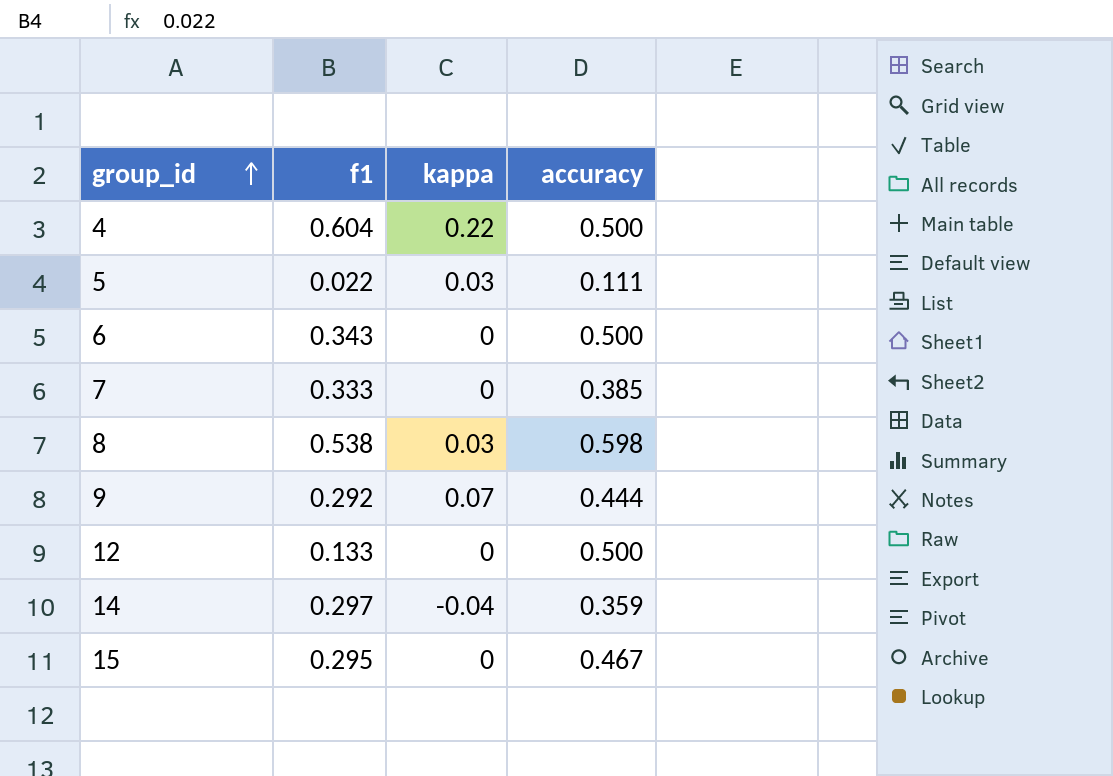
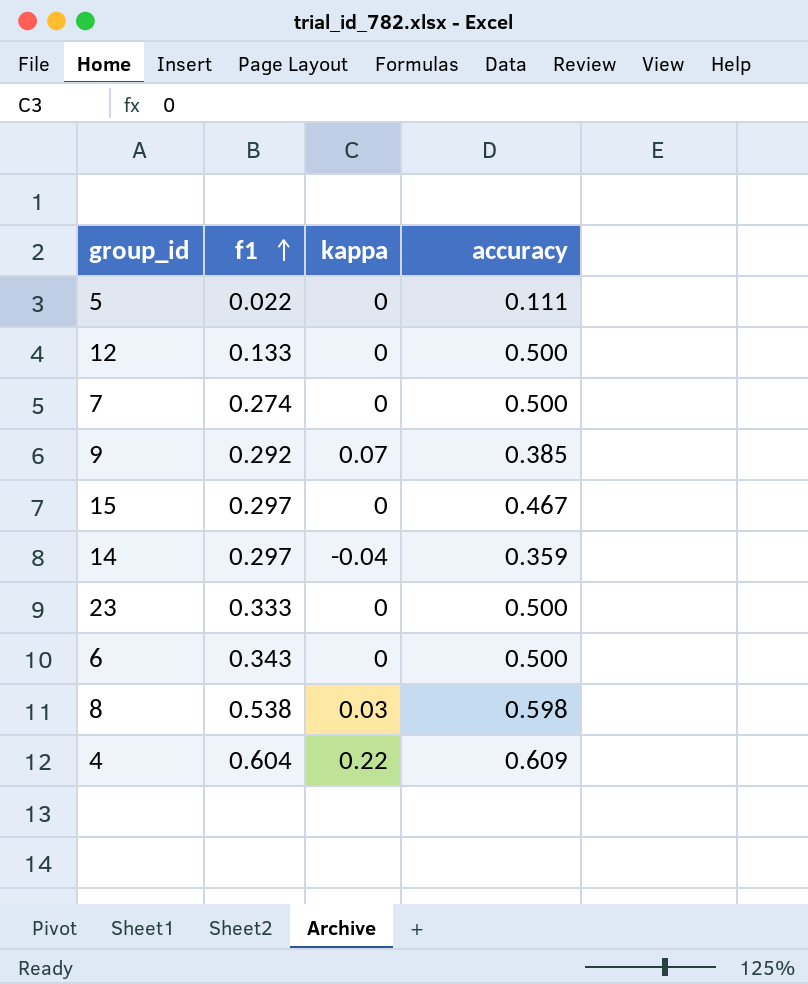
row order: group_id ascending -> f1 ascending
5 | kappa: 0.03 -> 0
7 | f1: 0.333 -> 0.274
7 | accuracy: 0.385 -> 0.500
9 | accuracy: 0.444 -> 0.385
15 | f1: 0.295 -> 0.297
row 23: none -> 0.333 | 0 | 0.500
4 | accuracy: 0.500 -> 0.609

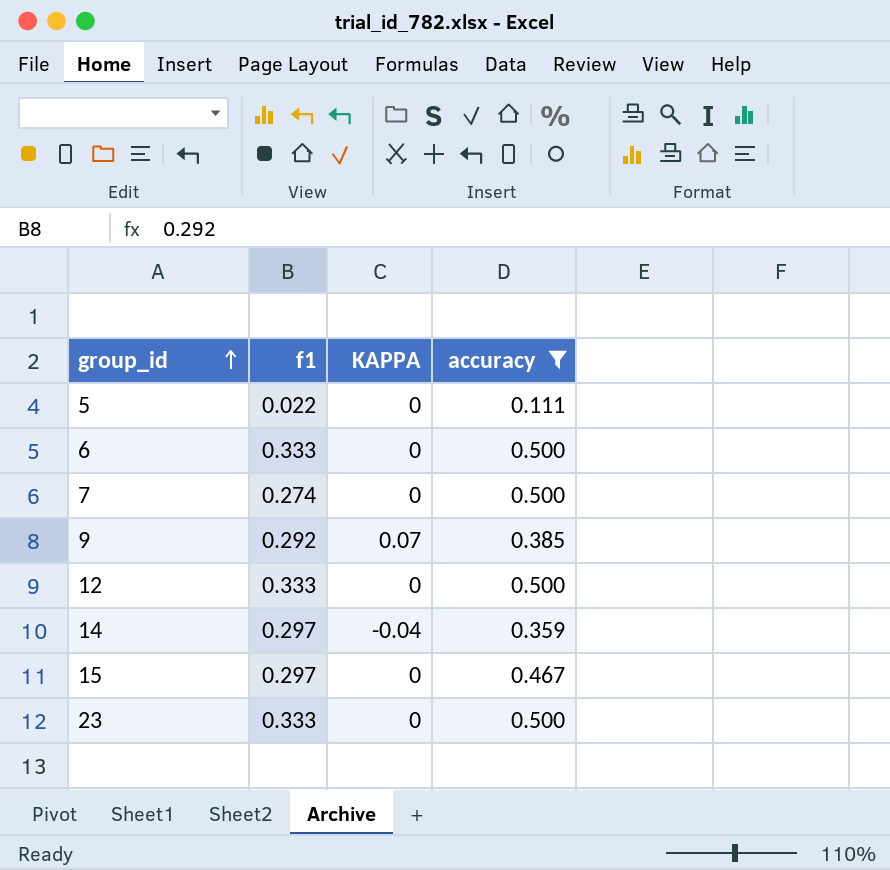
filter: none -> accuracy <= 0.500
row order: f1 ascending -> group_id ascending
column name: kappa -> KAPPA
6 | f1: 0.343 -> 0.333
12 | f1: 0.133 -> 0.333

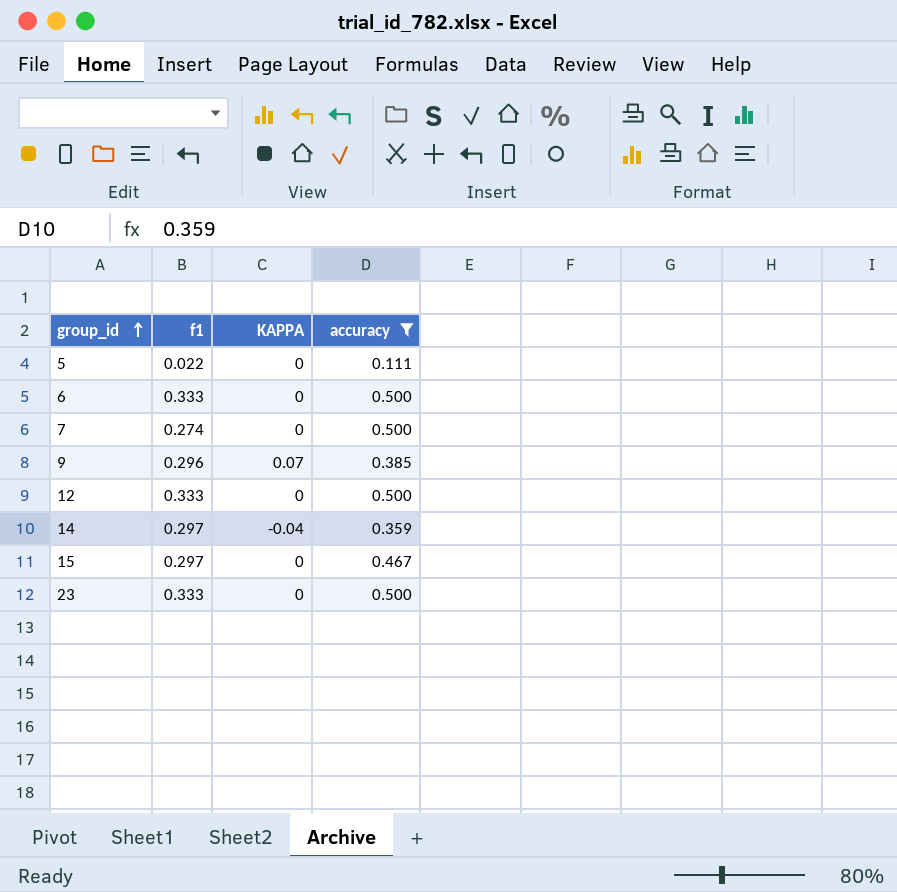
9 | f1: 0.292 -> 0.296

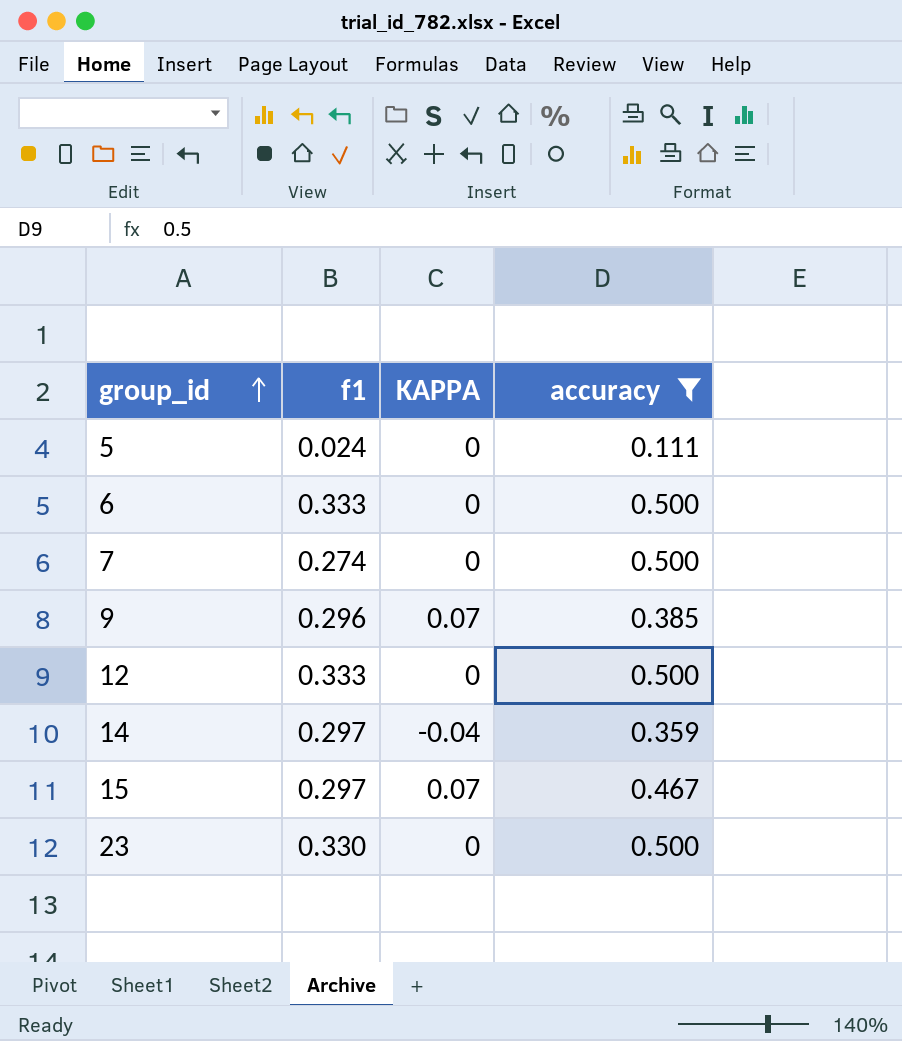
5 | f1: 0.022 -> 0.024
15 | KAPPA: 0 -> 0.07
23 | f1: 0.333 -> 0.330

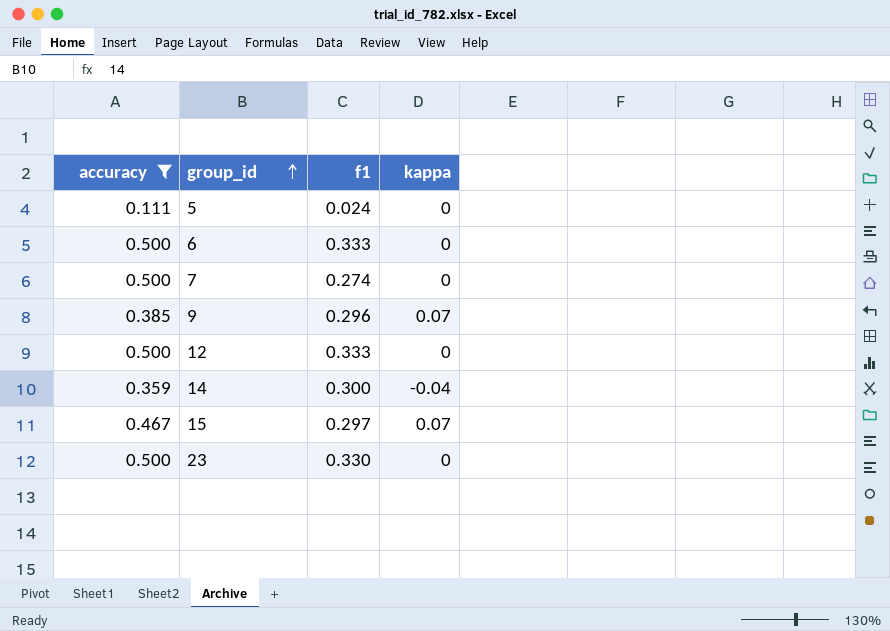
column accuracy | position: 4 -> 1
column name: KAPPA -> kappa
14 | f1: 0.297 -> 0.300

